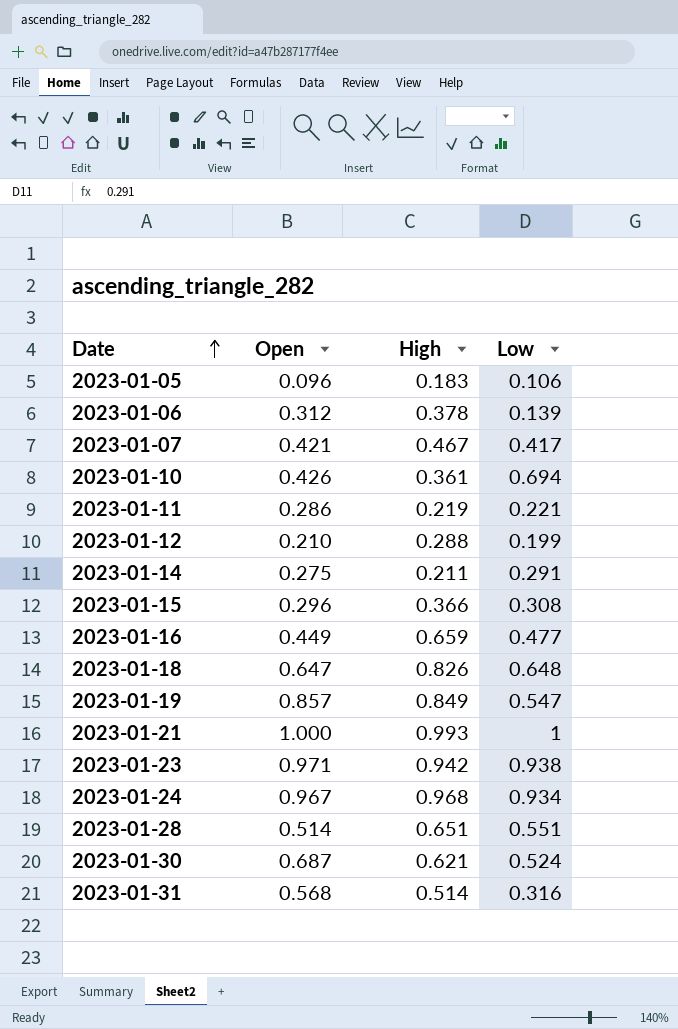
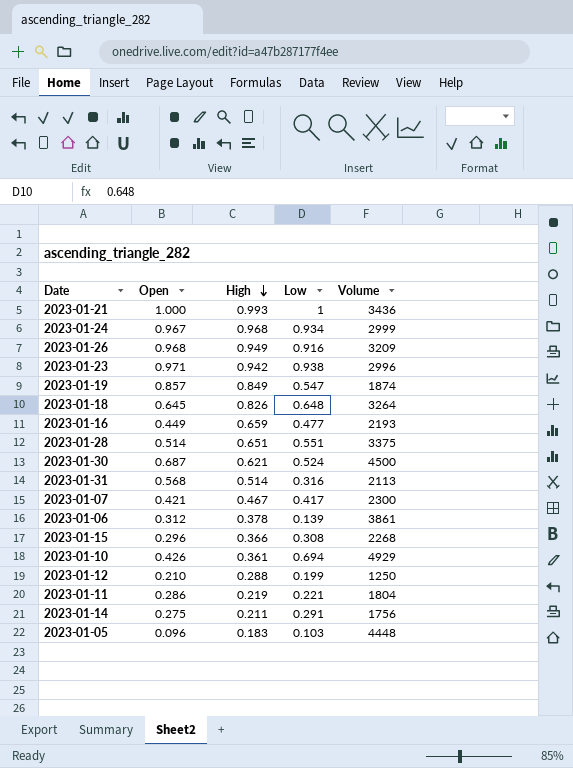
row order: Date ascending -> High descending
column Volume | position: none -> 5
row 2023-01-26: none -> 0.968 | 0.949 | 0.916 | 3209
2023-01-18 | Open: 0.647 -> 0.645
2023-01-05 | Low: 0.106 -> 0.103

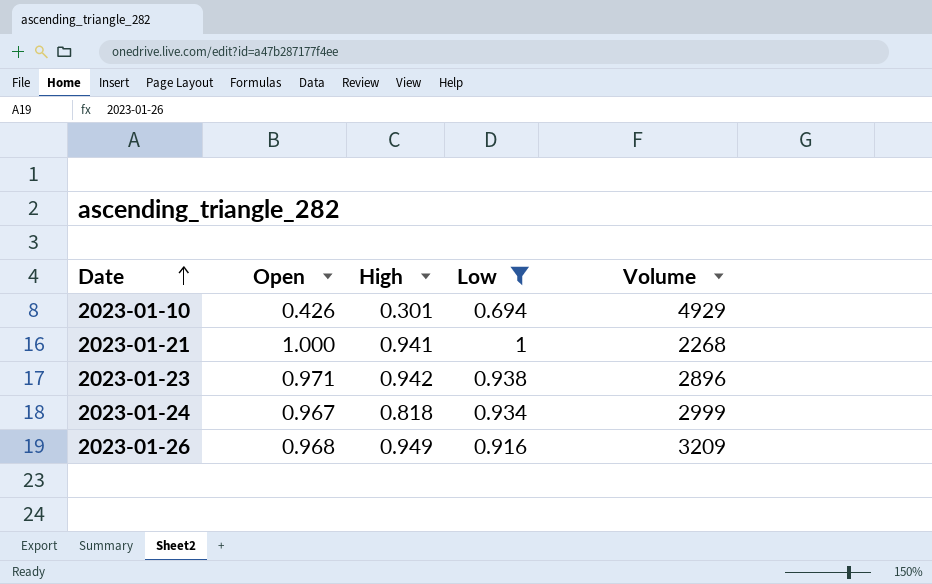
filter: none -> Low >= 0.694
row order: High descending -> Date ascending
2023-01-10 | High: 0.361 -> 0.301
2023-01-21 | High: 0.993 -> 0.941
2023-01-21 | Volume: 3436 -> 2268
2023-01-23 | Volume: 2996 -> 2896
2023-01-24 | High: 0.968 -> 0.818

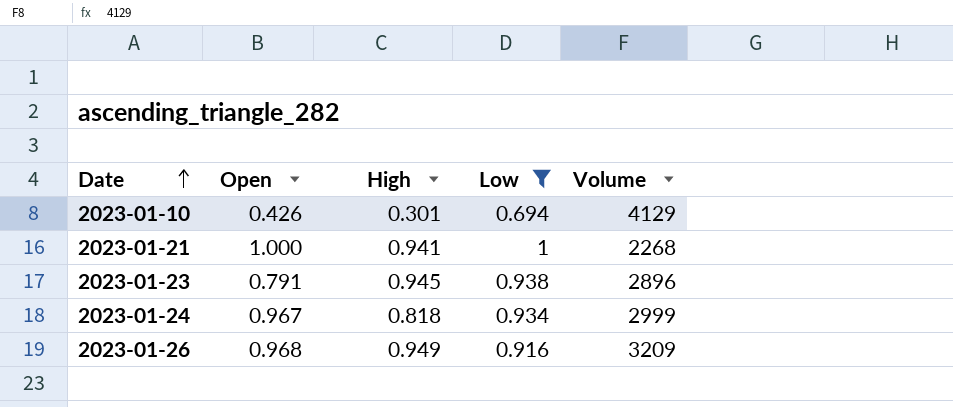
2023-01-10 | Volume: 4929 -> 4129
2023-01-23 | Open: 0.971 -> 0.791
2023-01-23 | High: 0.942 -> 0.945

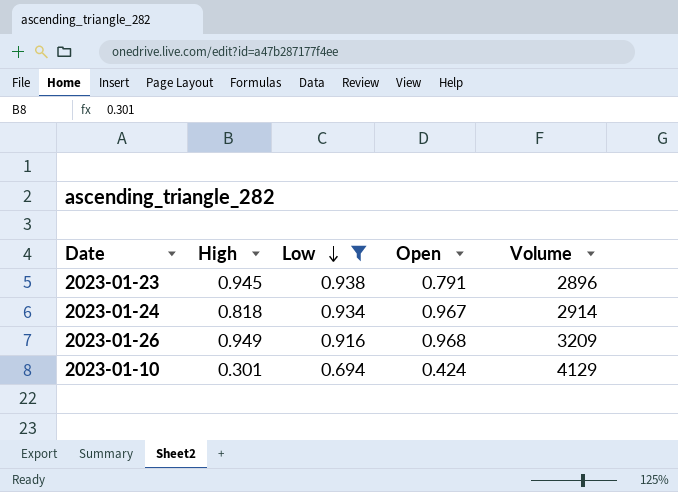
row order: Date ascending -> Low descending
column Open | position: 2 -> 4
row 2023-01-21: 1.000 | 0.941 | 1 | 2268 -> none
2023-01-24 | Volume: 2999 -> 2914
2023-01-10 | Open: 0.426 -> 0.424

